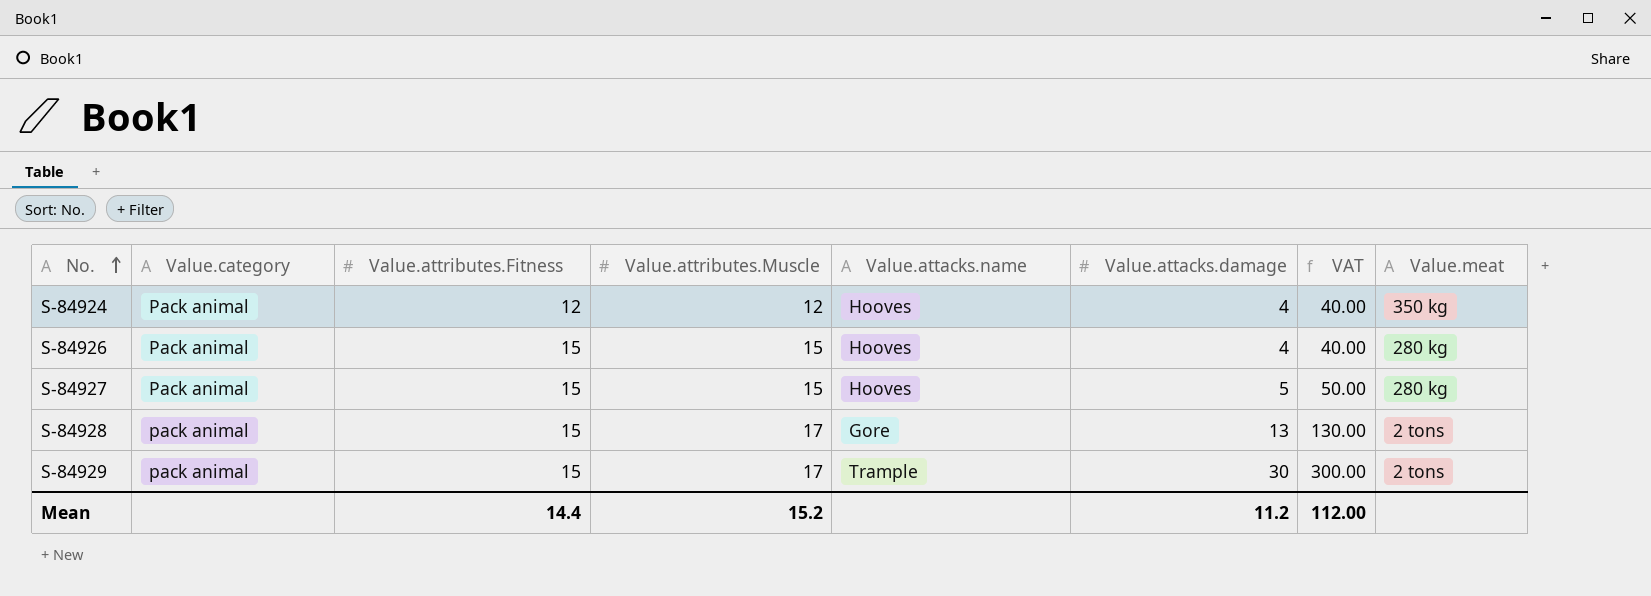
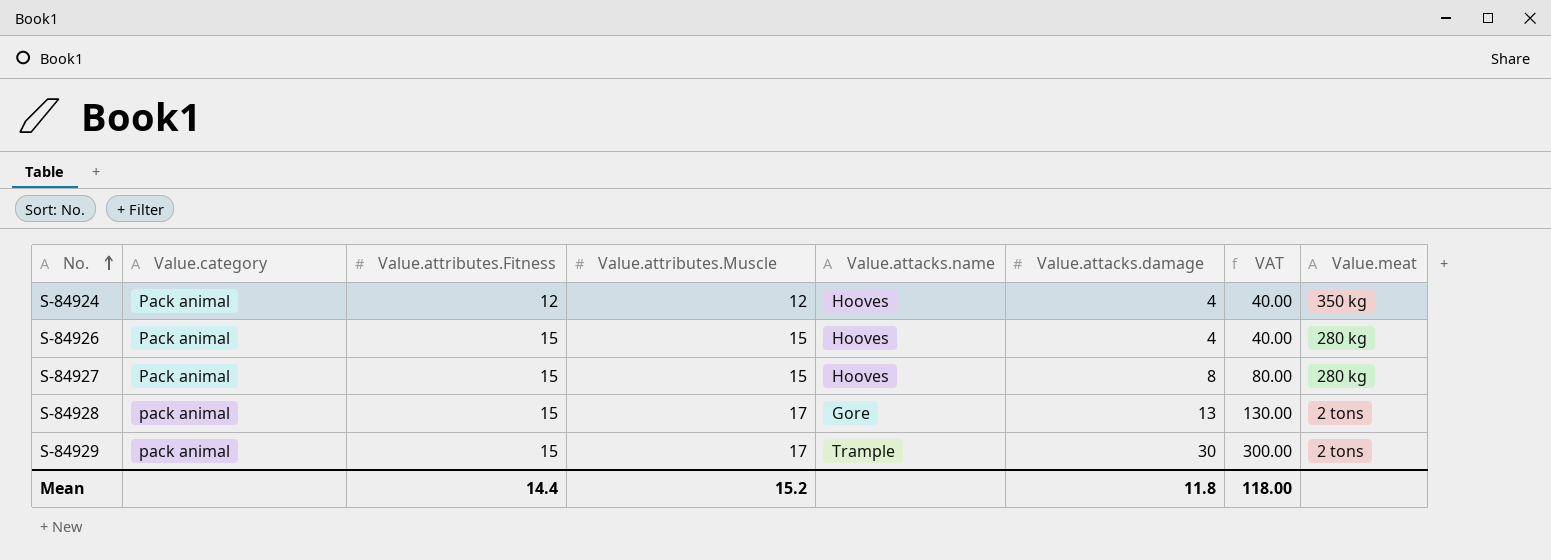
S-84927 | Value.attacks.damage: 5 -> 8
S-84927 | VAT: 50.00 -> 80.00
Mean | Value.attacks.damage: 11.2 -> 11.8
Mean | VAT: 112.00 -> 118.00

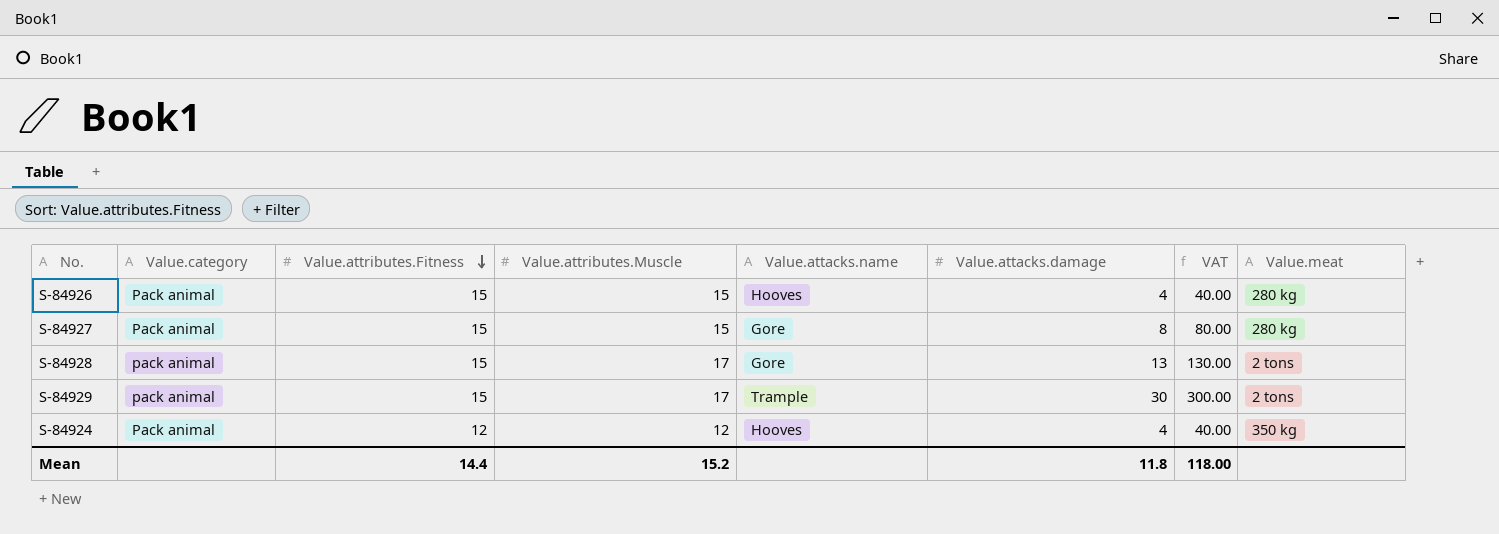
row order: No. ascending -> Value.attributes.Fitness descending
S-84927 | Value.attacks.name: Hooves -> Gore

